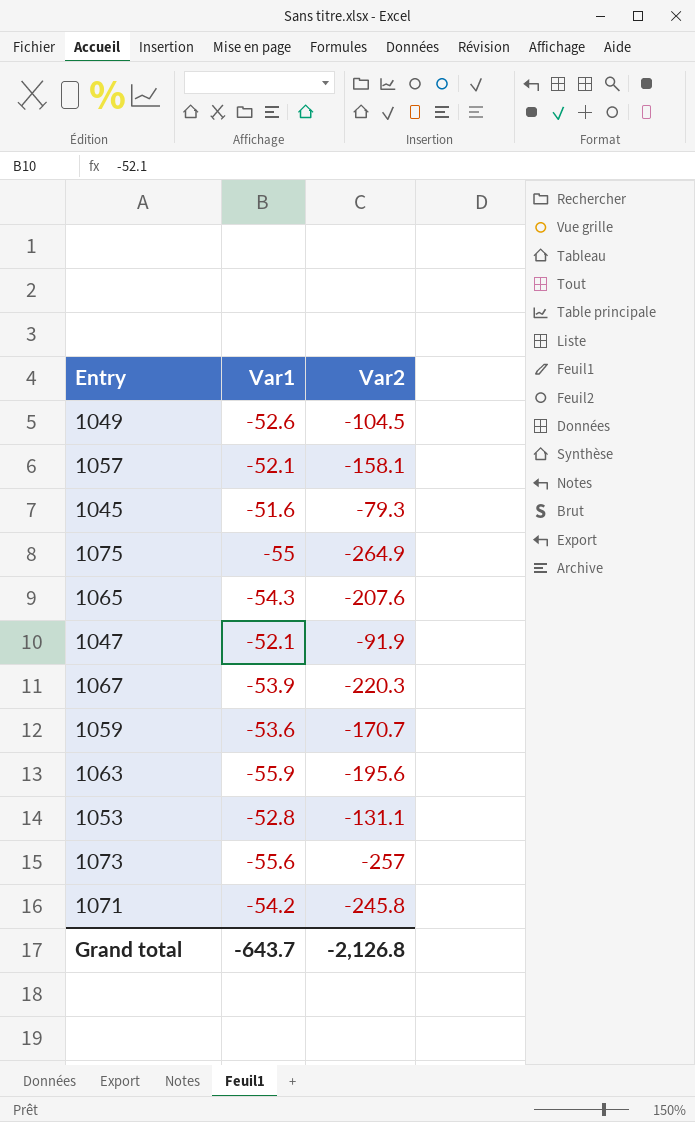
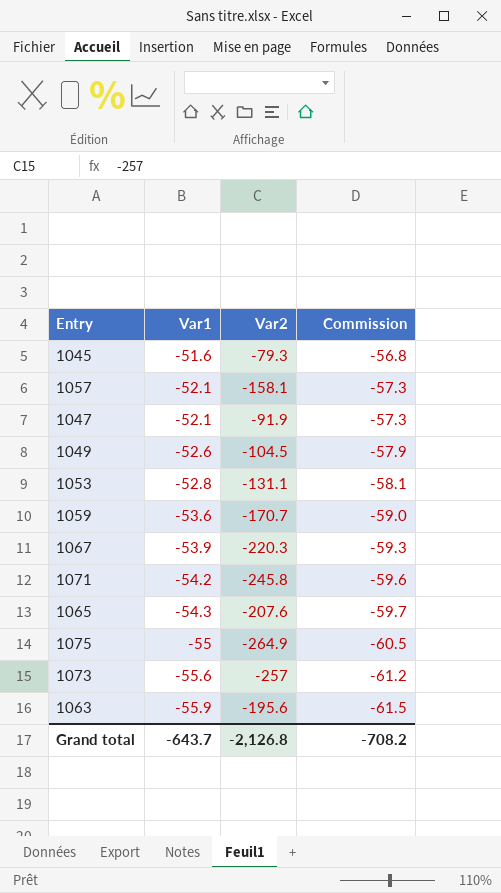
row order: none -> Var1 descending
column Commission | formula: none -> [Var1] * 1.1

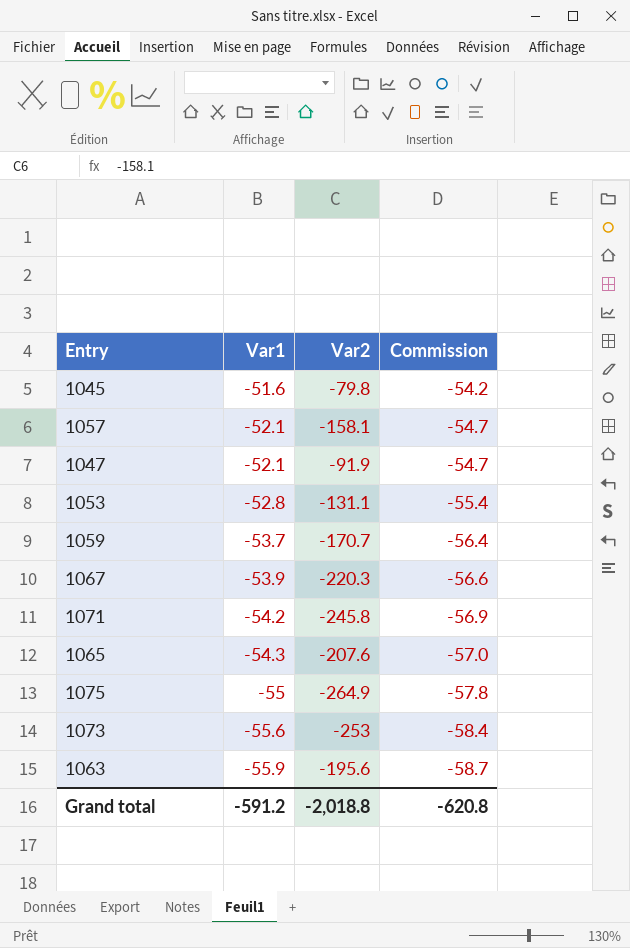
column Commission | formula: [Var1] * 1.1 -> [Var1] * 1.05
row 1049: -52.6 | -104.5 | -57.9 -> none
1045 | Var2: -79.3 -> -79.8
1059 | Var1: -53.6 -> -53.7
1073 | Var2: -257 -> -253
Grand total | Var1: -643.7 -> -591.2
Grand total | Var2: -2,126.8 -> -2,018.8
Grand total | Commission: -708.2 -> -620.8

